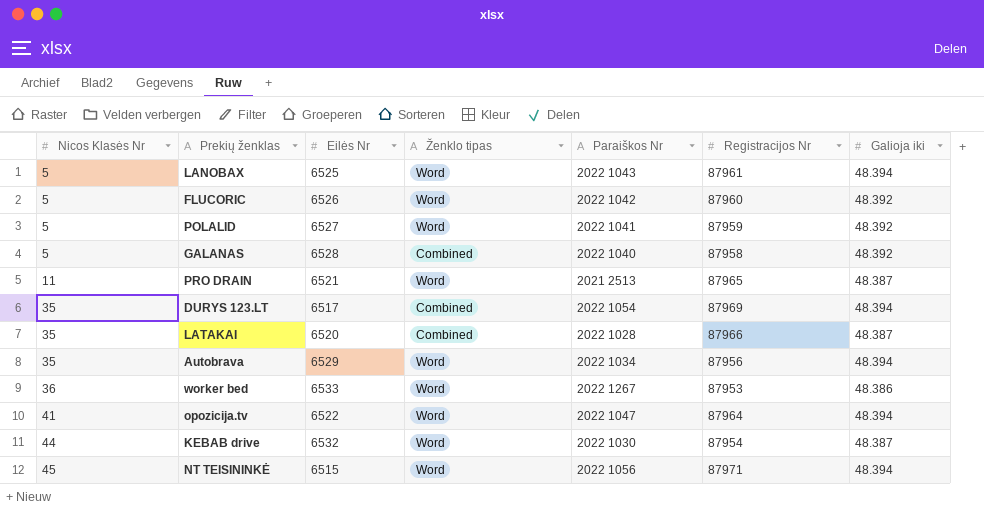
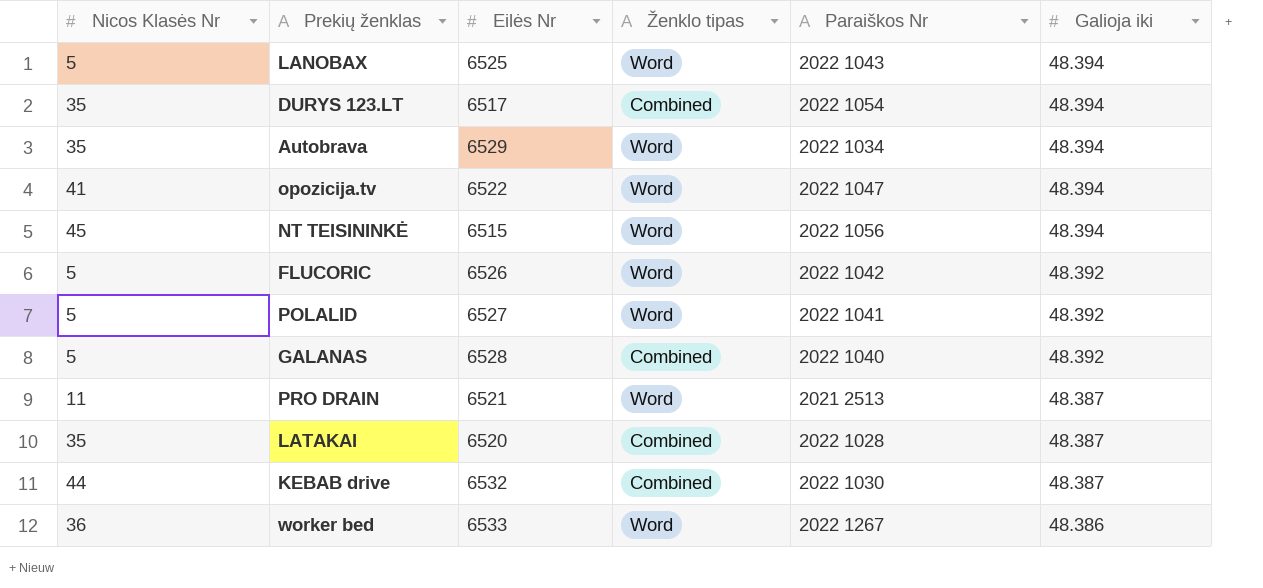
row order: Nicos Klasės Nr ascending -> Galioja iki descending
column Registracijos Nr | position: 6 -> none
KEBAB drive | Ženklo tipas: Word -> Combined

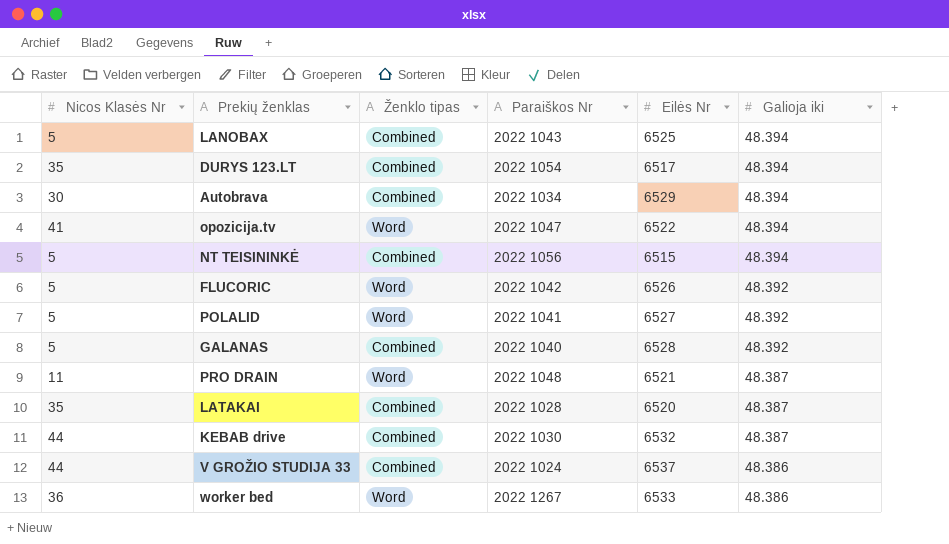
column Eilės Nr | position: 3 -> 5
LANOBAX | Ženklo tipas: Word -> Combined
Autobrava | Nicos Klasės Nr: 35 -> 30
Autobrava | Ženklo tipas: Word -> Combined
NT TEISININKĖ | Nicos Klasės Nr: 45 -> 5
NT TEISININKĖ | Ženklo tipas: Word -> Combined
PRO DRAIN | Paraiškos Nr: 2021 2513 -> 2022 1048
row V GROŽIO STUDIJA 33: none -> 44 | Combined | 2022 1024 | 6537 | 48.386

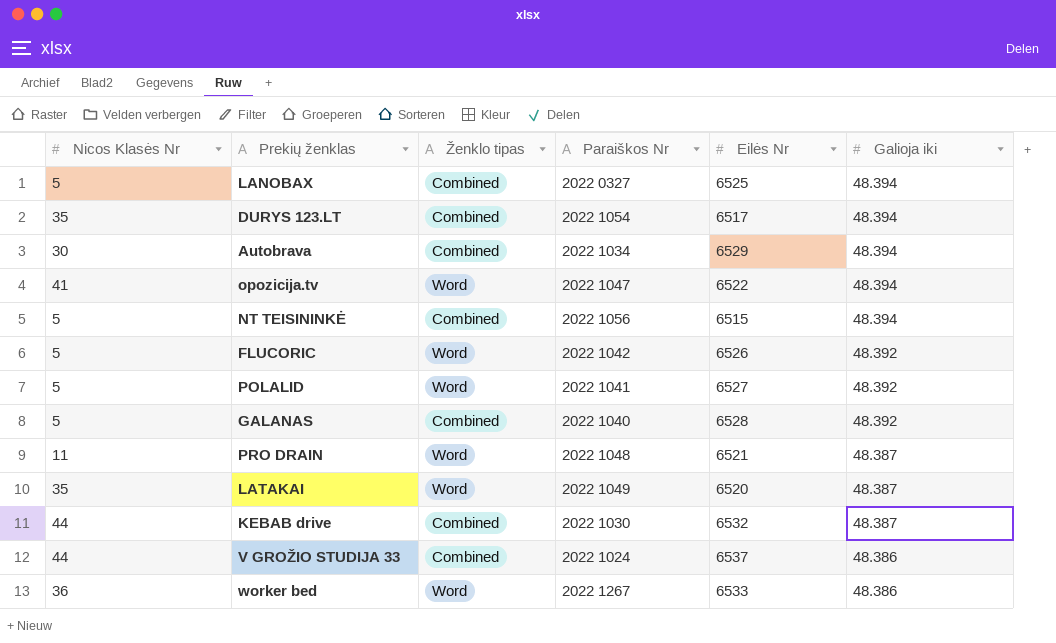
LANOBAX | Paraiškos Nr: 2022 1043 -> 2022 0327
LATAKAI | Ženklo tipas: Combined -> Word
LATAKAI | Paraiškos Nr: 2022 1028 -> 2022 1049

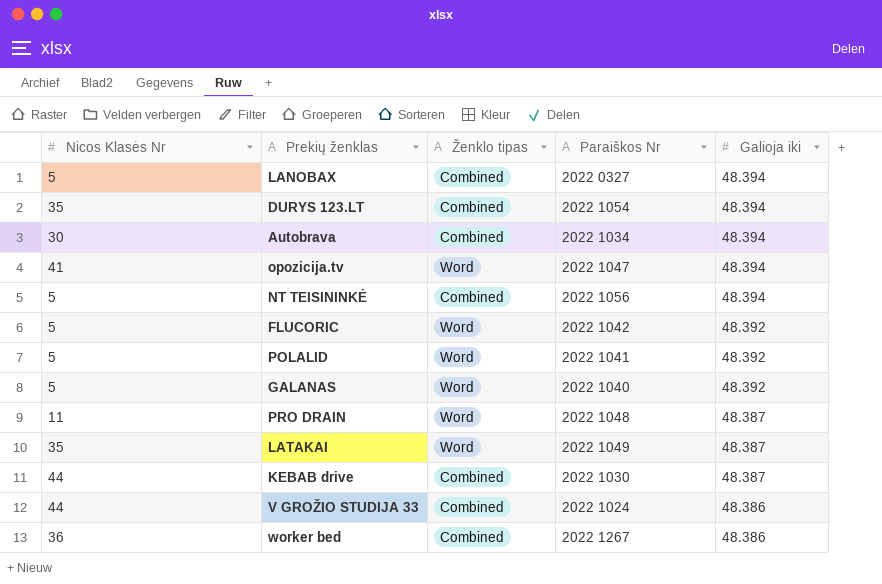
column Eilės Nr | position: 5 -> none
GALANAS | Ženklo tipas: Combined -> Word
worker bed | Ženklo tipas: Word -> Combined

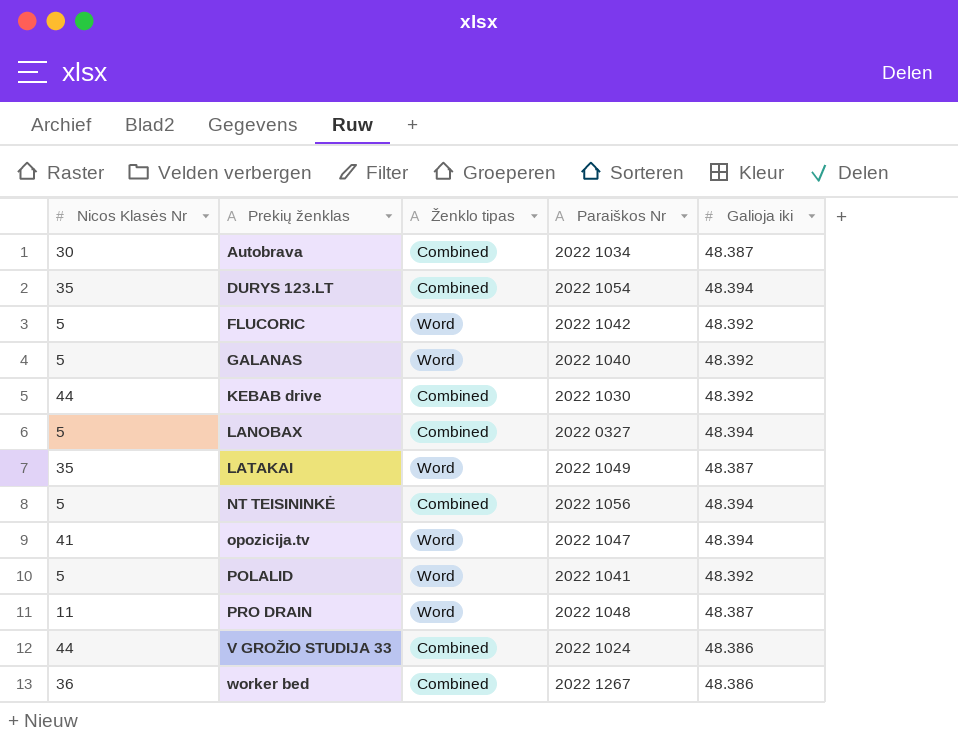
row order: Galioja iki descending -> Prekių ženklas ascending
Autobrava | Galioja iki: 48.394 -> 48.387
KEBAB drive | Galioja iki: 48.387 -> 48.392

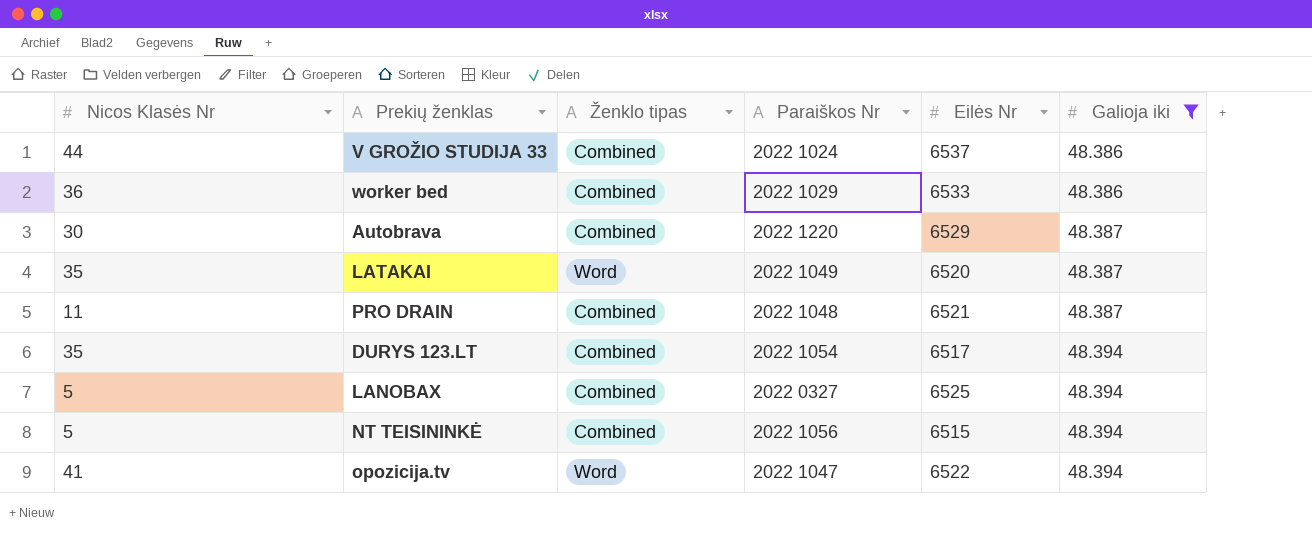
filter: none -> Galioja iki != 48.392
row order: Prekių ženklas ascending -> Galioja iki ascending
column Eilės Nr | position: none -> 5
worker bed | Paraiškos Nr: 2022 1267 -> 2022 1029
Autobrava | Paraiškos Nr: 2022 1034 -> 2022 1220
PRO DRAIN | Ženklo tipas: Word -> Combined

